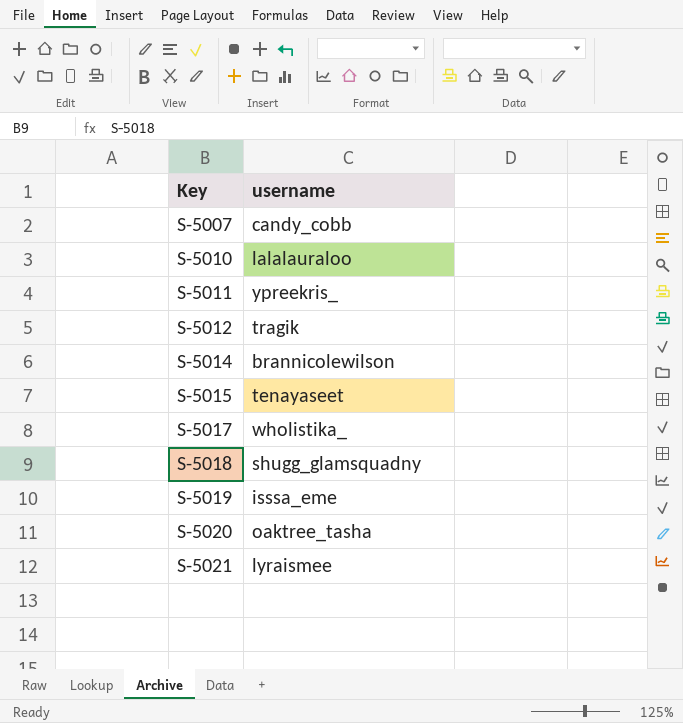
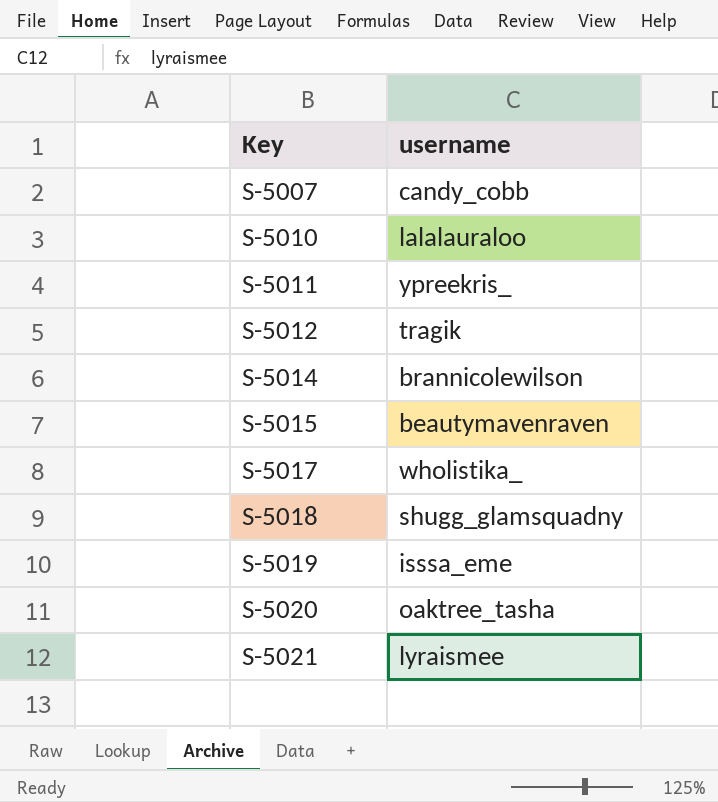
S-5015 | username: tenayaseet -> beautymavenraven

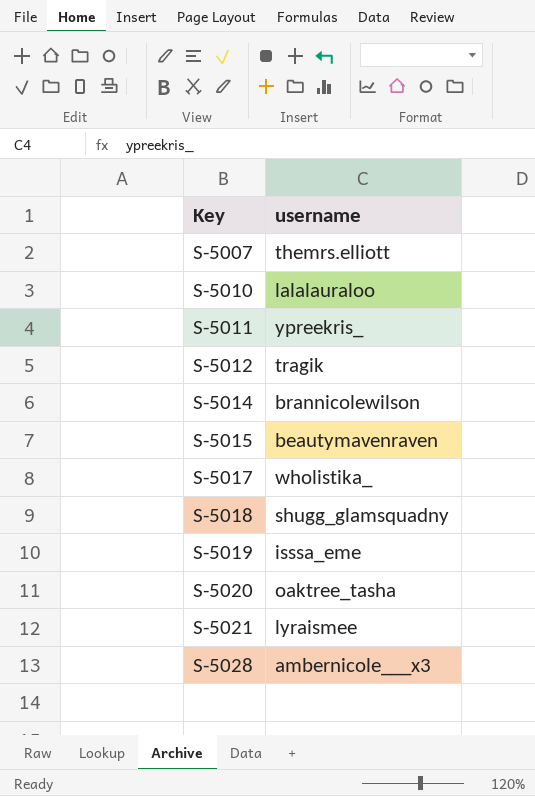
S-5007 | username: candy_cobb -> themrs.elliott
row S-5028: none -> ambernicole___x3

